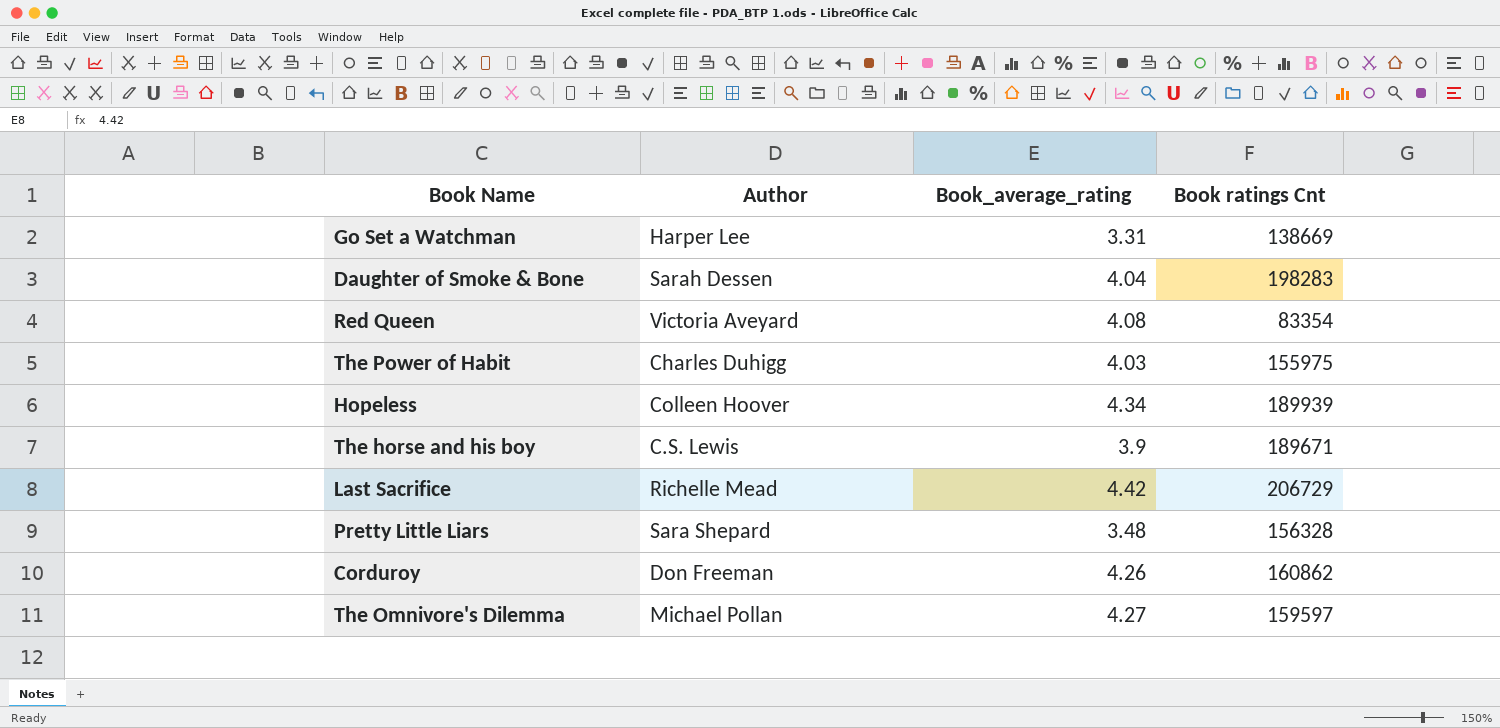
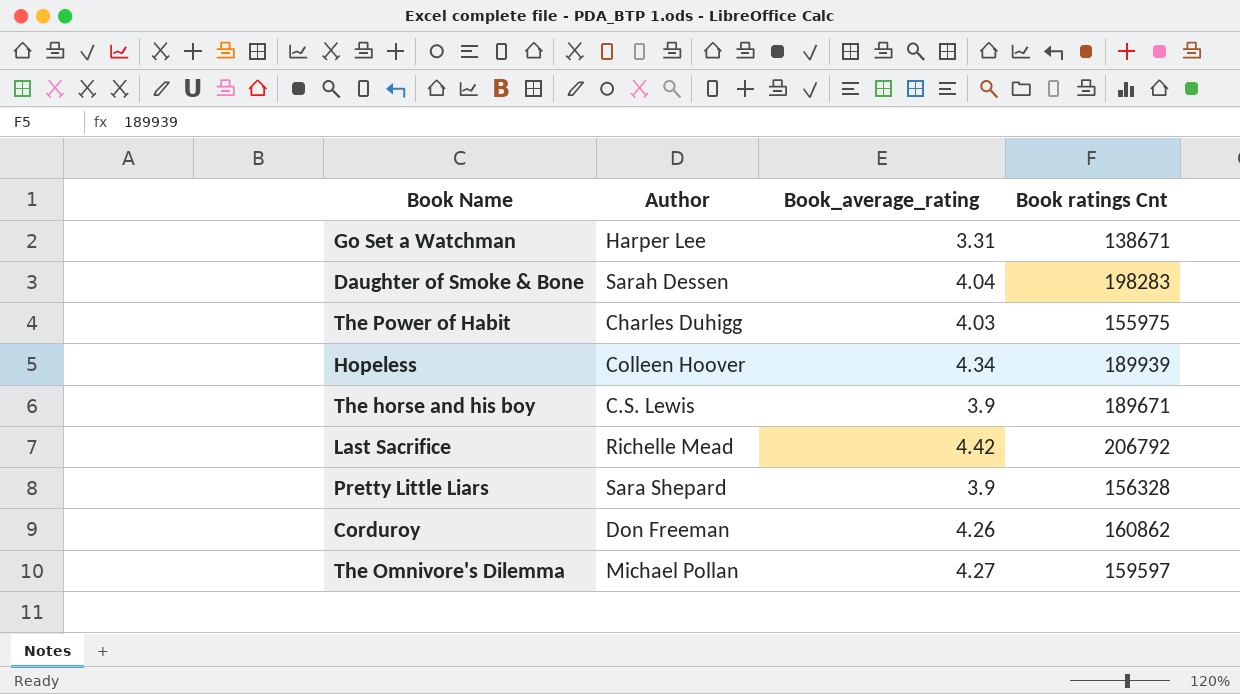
row Red Queen: Victoria Aveyard | 4.08 | 83354 -> none
Go Set a Watchman | Book ratings Cnt: 138669 -> 138671
Last Sacrifice | Book ratings Cnt: 206729 -> 206792
Pretty Little Liars | Book_average_rating: 3.48 -> 3.9

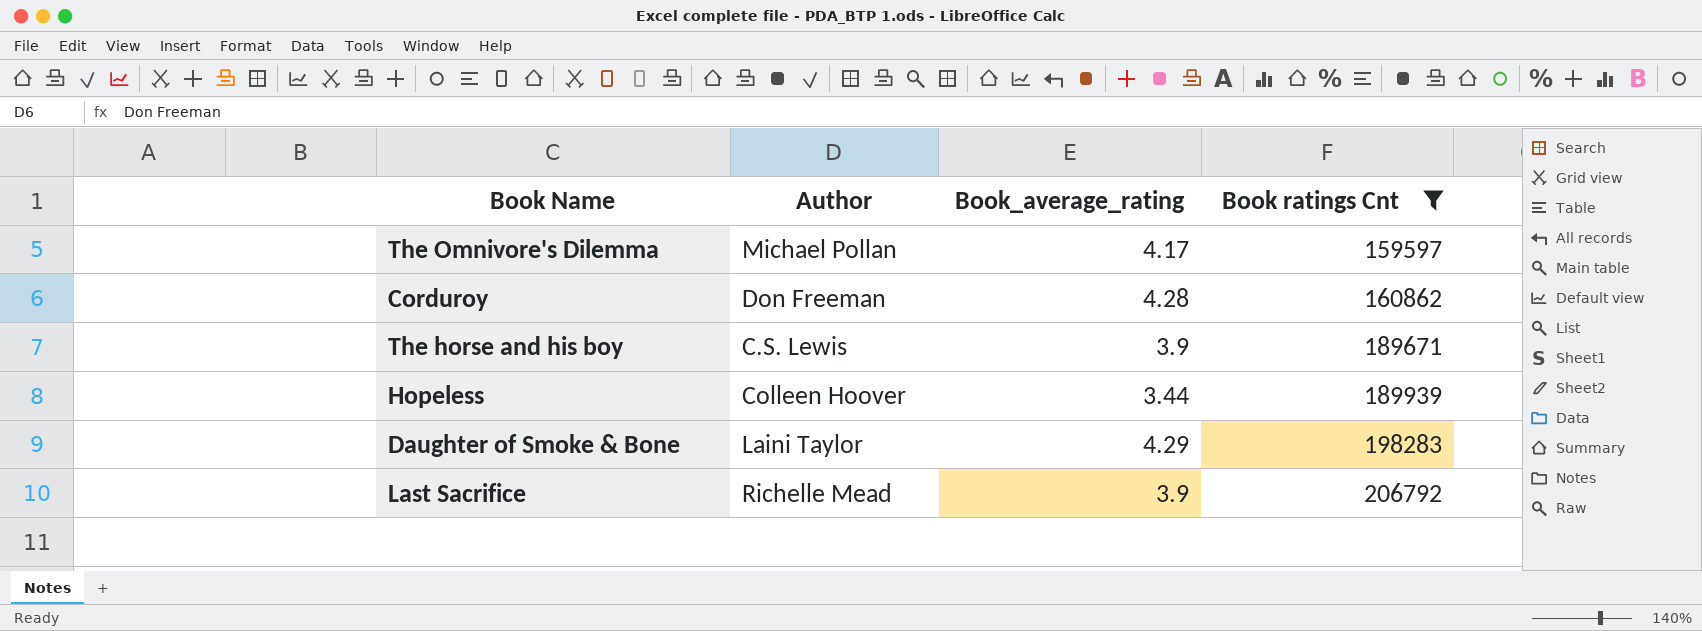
filter: none -> Book ratings Cnt >= 159597
row order: none -> Book ratings Cnt ascending
The Omnivore's Dilemma | Book_average_rating: 4.27 -> 4.17
Corduroy | Book_average_rating: 4.26 -> 4.28
Hopeless | Book_average_rating: 4.34 -> 3.44
Daughter of Smoke & Bone | Author: Sarah Dessen -> Laini Taylor
Daughter of Smoke & Bone | Book_average_rating: 4.04 -> 4.29
Last Sacrifice | Book_average_rating: 4.42 -> 3.9

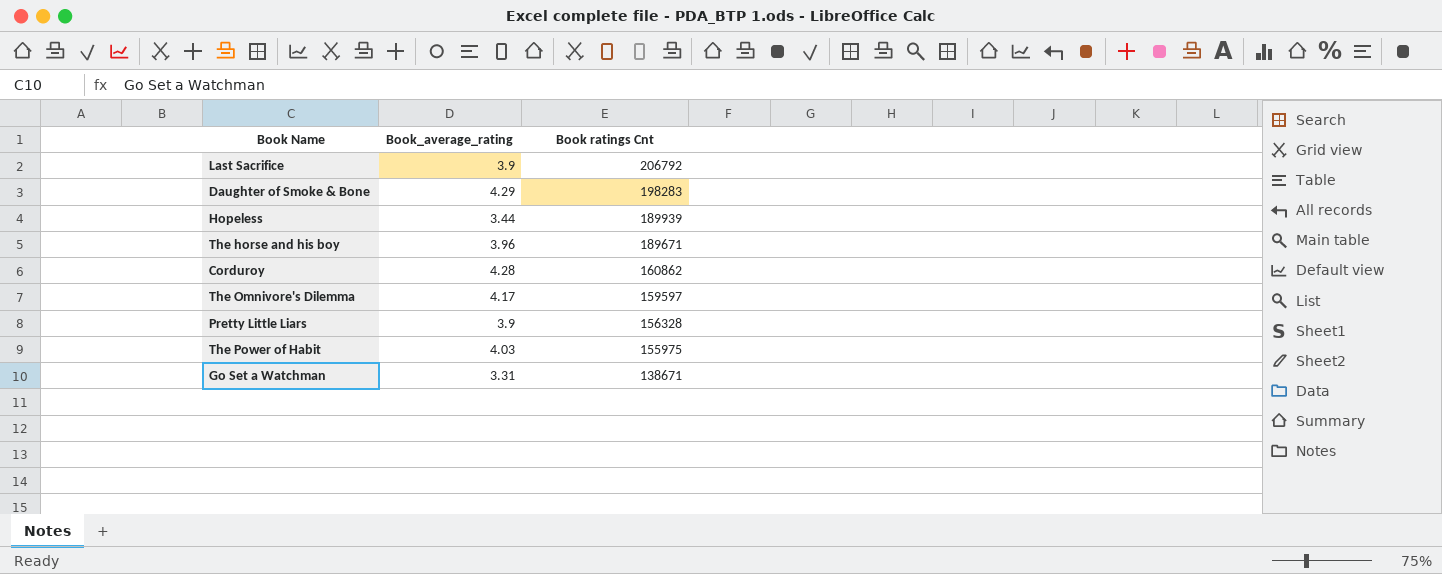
filter: Book ratings Cnt >= 159597 -> none
row order: Book ratings Cnt ascending -> Book ratings Cnt descending
column Author | position: 2 -> none
The horse and his boy | Book_average_rating: 3.9 -> 3.96

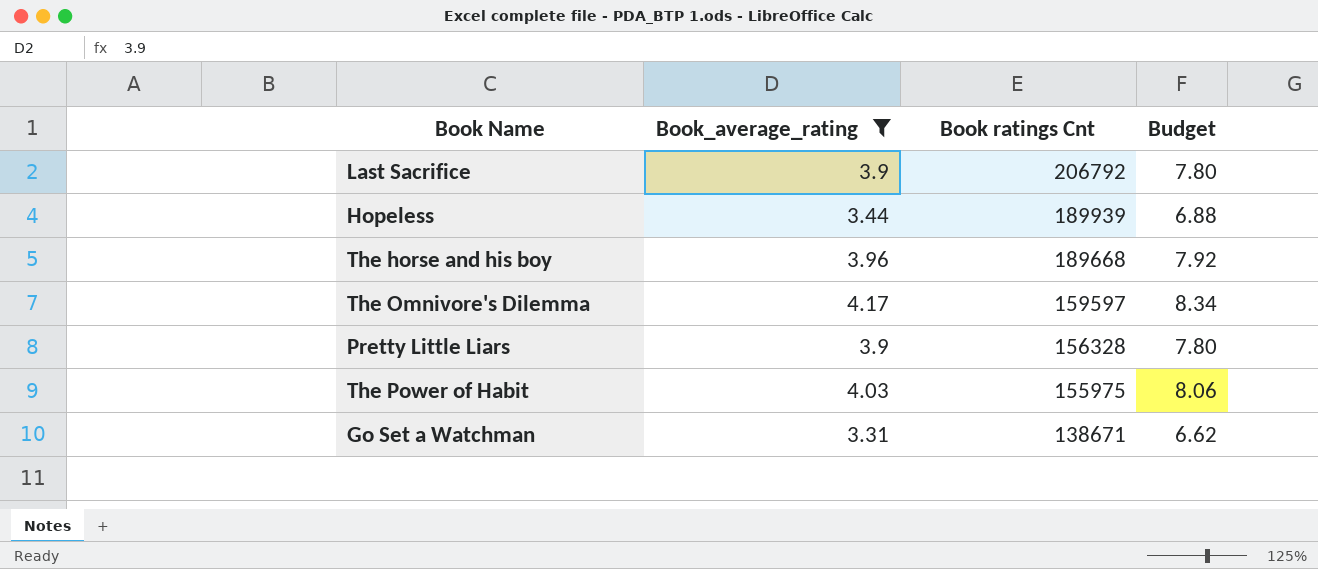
filter: none -> Book_average_rating <= 4.17
column Budget | formula: none -> [Book_average_rating] * 2
The horse and his boy | Book ratings Cnt: 189671 -> 189668

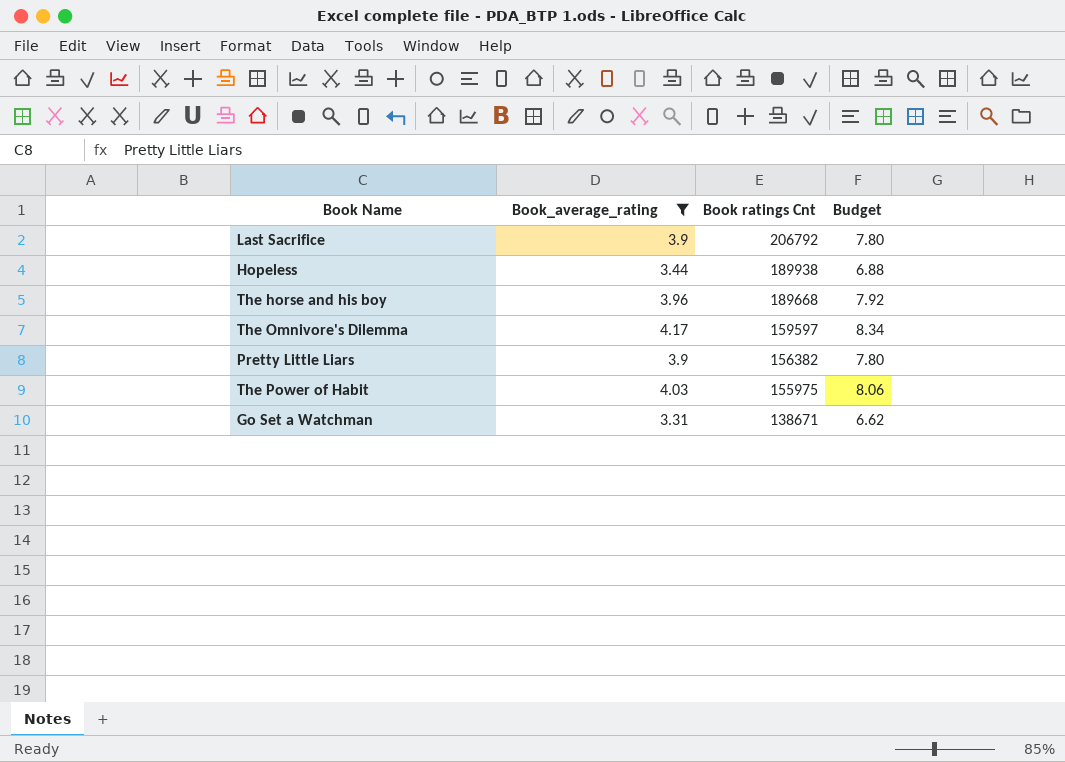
Hopeless | Book ratings Cnt: 189939 -> 189938
Pretty Little Liars | Book ratings Cnt: 156328 -> 156382

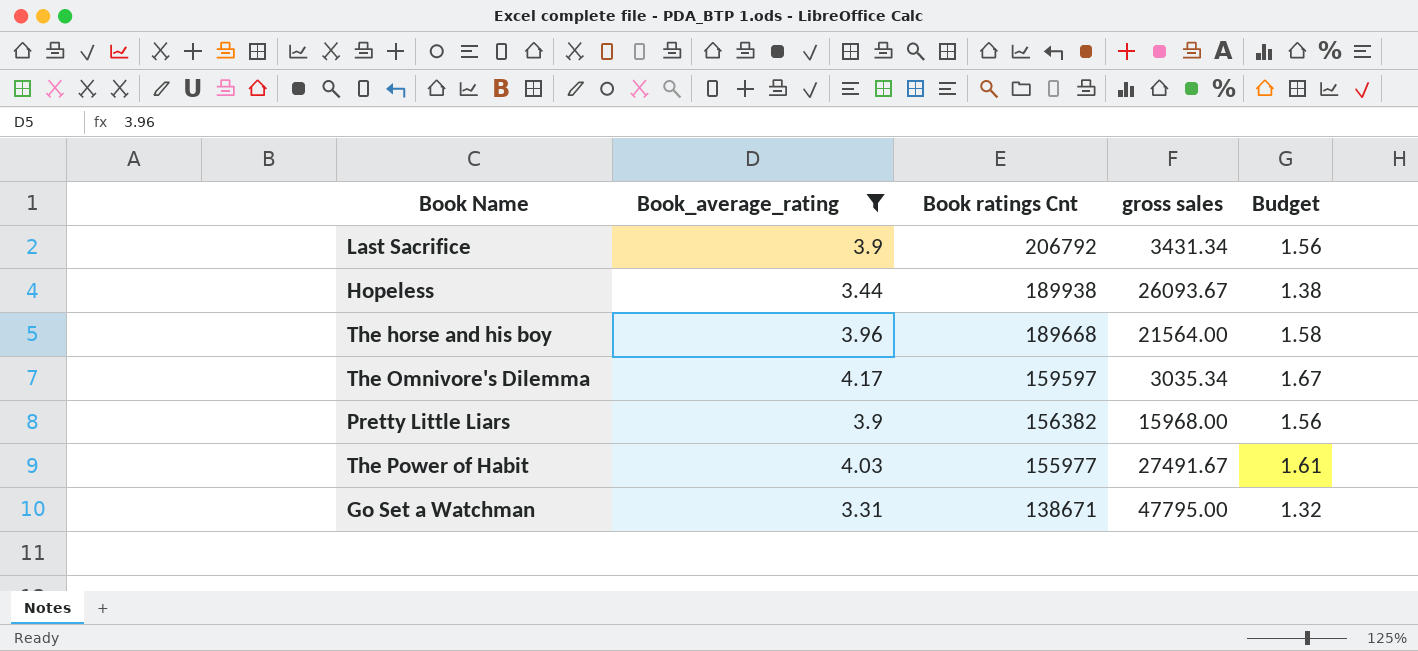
column gross sales | position: none -> 4
column Budget | formula: [Book_average_rating] * 2 -> [Book_average_rating] * 0.4
The Power of Habit | Book ratings Cnt: 155975 -> 155977

